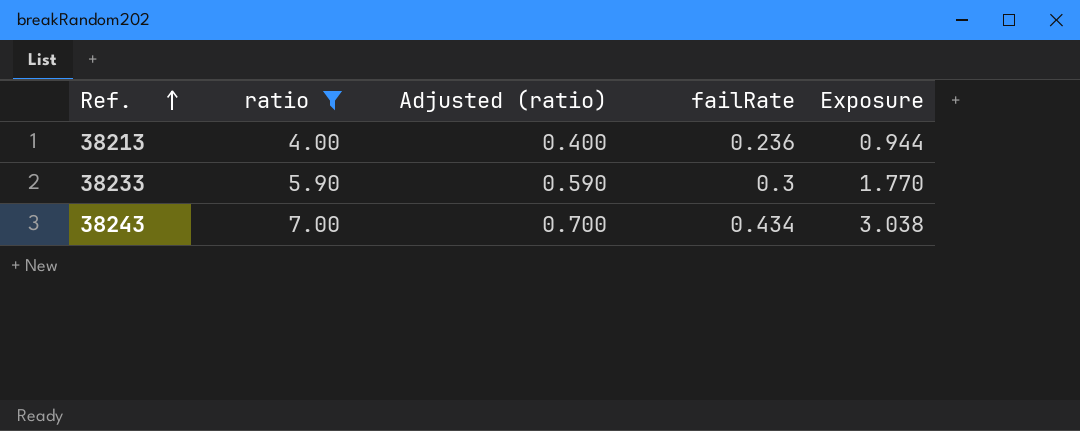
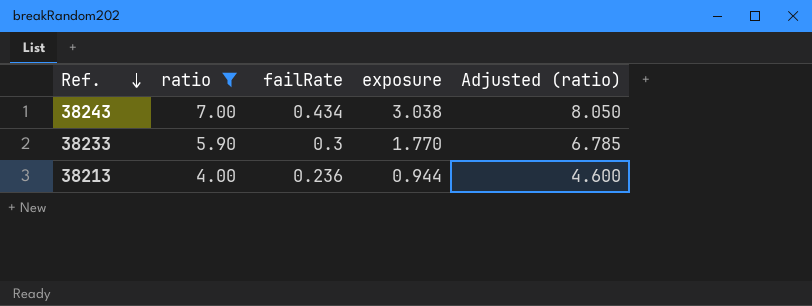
row order: Ref. ascending -> Ref. descending
column name: Exposure -> exposure
column Adjusted (ratio) | formula: [ratio] * 0.1 -> [ratio] * 1.15
column Adjusted (ratio) | position: 3 -> 5

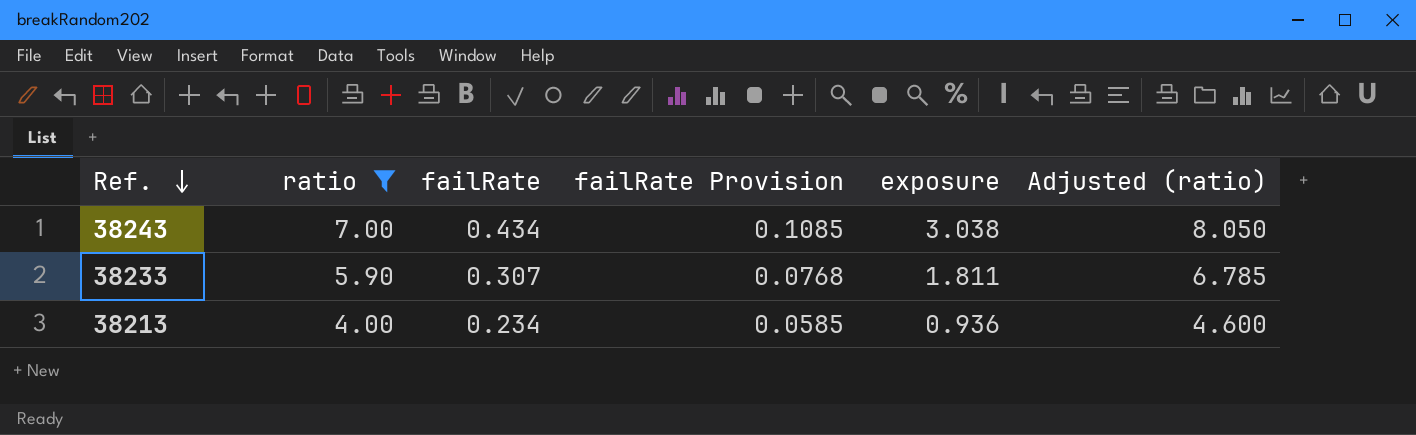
column failRate Provision | formula: none -> [failRate] * 0.25
38233 | failRate: 0.3 -> 0.307
38233 | exposure: 1.770 -> 1.811
38213 | failRate: 0.236 -> 0.234
38213 | exposure: 0.944 -> 0.936

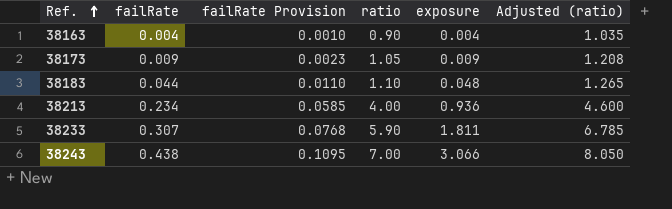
filter: ratio >= 4.00 -> none
row order: Ref. descending -> Ref. ascending
column ratio | position: 2 -> 4
38243 | failRate: 0.434 -> 0.438
38243 | failRate Provision: 0.1085 -> 0.1095
38243 | exposure: 3.038 -> 3.066

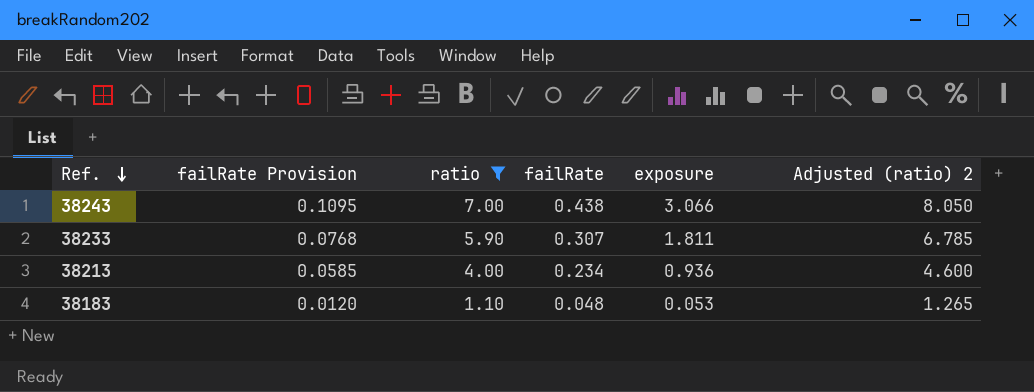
filter: none -> ratio >= 1.10
row order: Ref. ascending -> Ref. descending
column failRate | position: 2 -> 4
column name: Adjusted (ratio) -> Adjusted (ratio) 2
38183 | failRate Provision: 0.0110 -> 0.0120
38183 | failRate: 0.044 -> 0.048
38183 | exposure: 0.048 -> 0.053

